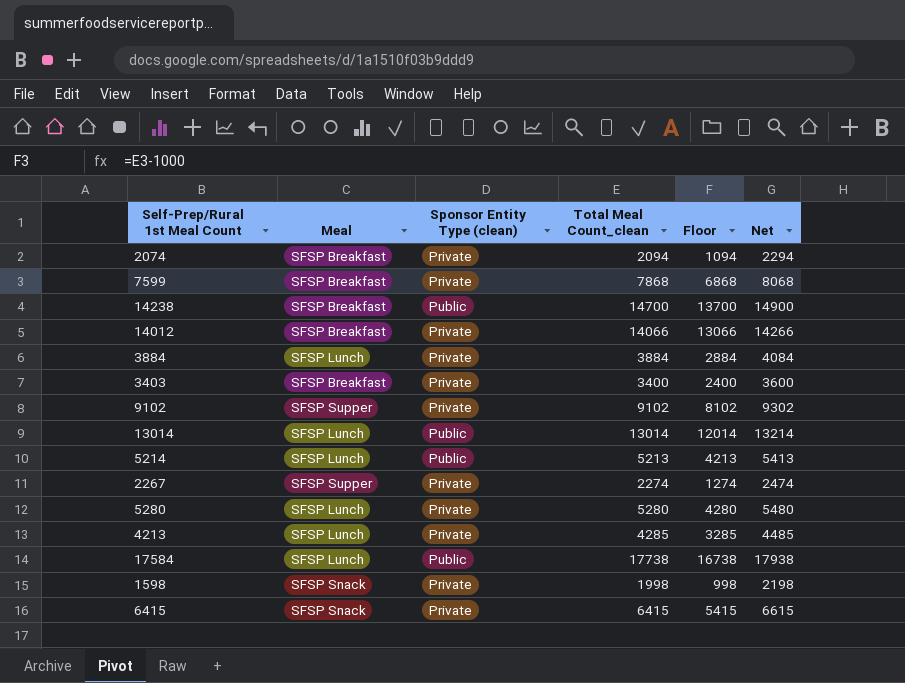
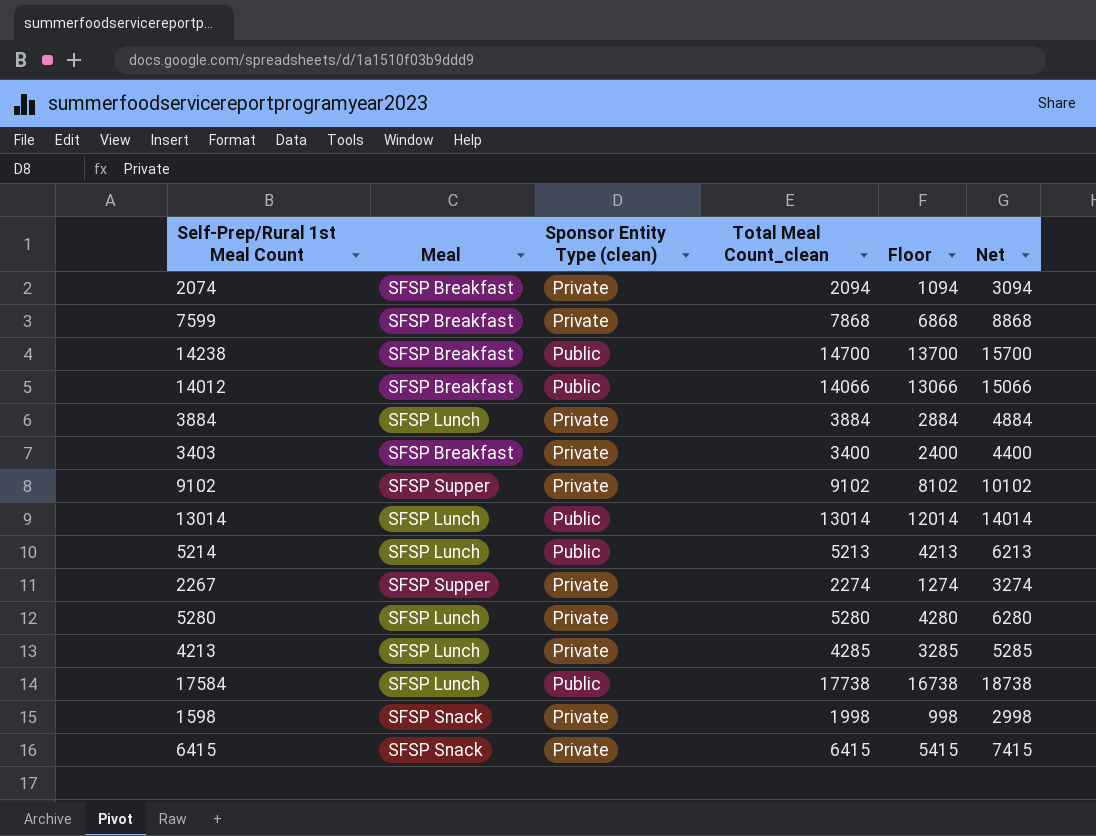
column Net | formula: [Total Meal Count_clean] + 200 -> [Total Meal Count_clean] + 1000
14012 | Sponsor Entity Type (clean): Private -> Public

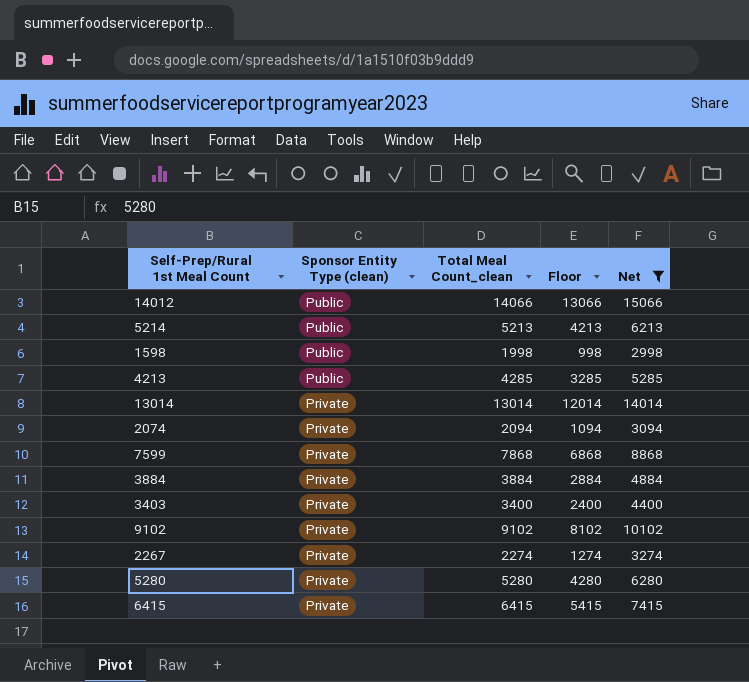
filter: none -> Net <= 15066
row order: none -> Sponsor Entity Type (clean) descending
column Meal | position: 2 -> none
1598 | Sponsor Entity Type (clean): Private -> Public
4213 | Sponsor Entity Type (clean): Private -> Public
13014 | Sponsor Entity Type (clean): Public -> Private

